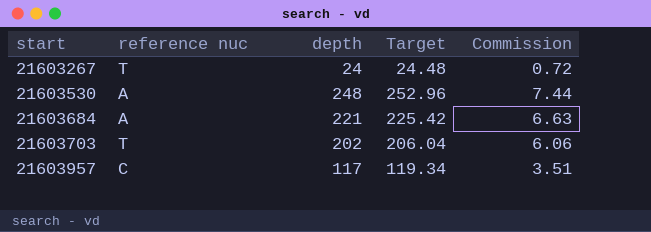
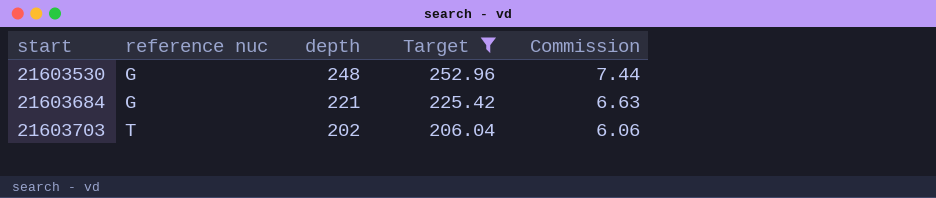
filter: none -> Target >= 206.04
21603530 | reference nuc: A -> G
21603684 | reference nuc: A -> G

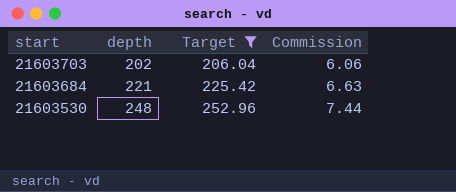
row order: start ascending -> start descending
column reference nuc | position: 2 -> none

